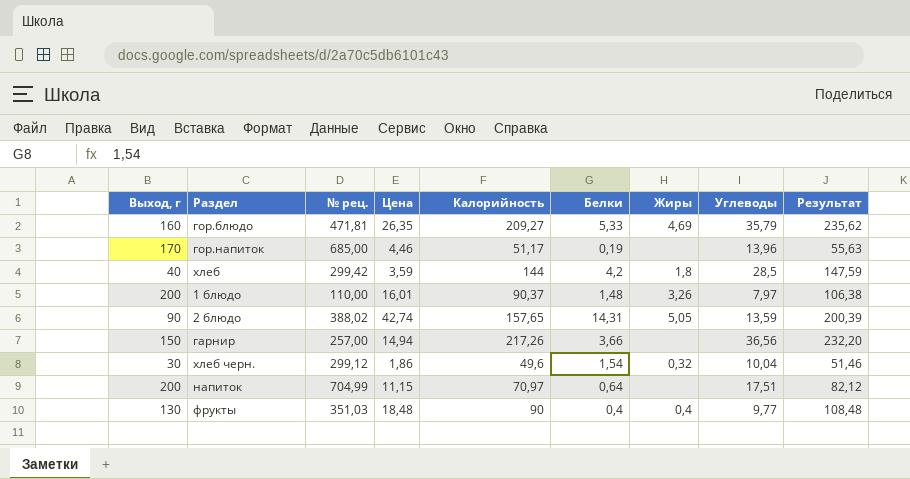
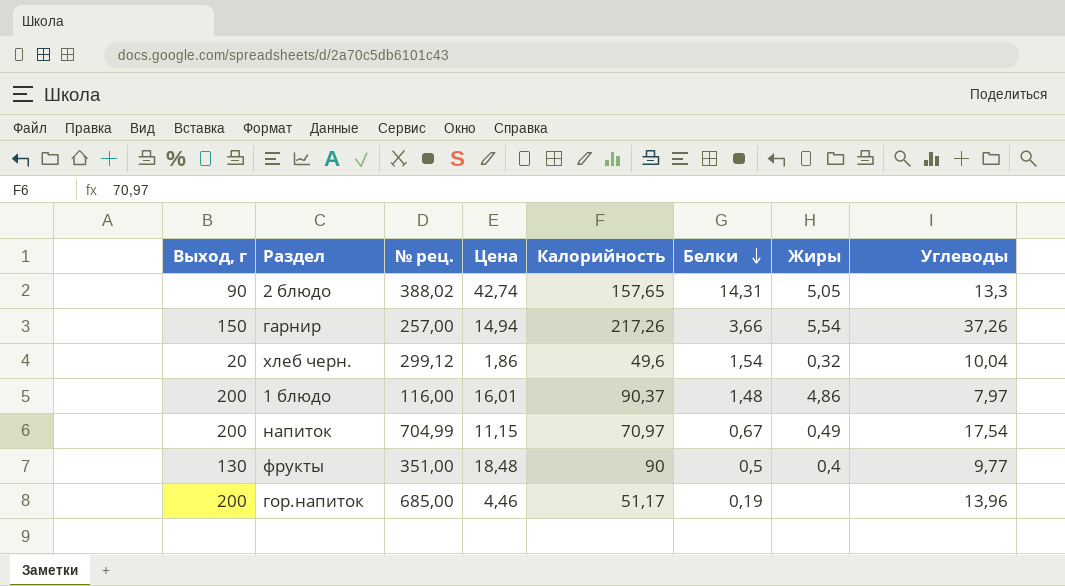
row order: none -> Белки descending
column Результат | formula: [Цена] + [Калорийность] -> none
row гор.блюдо: 160 | 471,81 | 26,35 | 209,27 | 5,33 | 4,69 | 35,79 | 235,62 -> none
row хлеб: 40 | 299,42 | 3,59 | 144 | 4,2 | 1,8 | 28,5 | 147,59 -> none
2 блюдо | Углеводы: 13,59 -> 13,3
гарнир | Жиры: none -> 5,54
гарнир | Углеводы: 36,56 -> 37,26
хлеб черн. | Выход, г: 30 -> 20
1 блюдо | № рец.: 110,00 -> 116,00
1 блюдо | Жиры: 3,26 -> 4,86
напиток | Белки: 0,64 -> 0,67
напиток | Жиры: none -> 0,49
напиток | Углеводы: 17,51 -> 17,54
фрукты | № рец.: 351,03 -> 351,00
фрукты | Белки: 0,4 -> 0,5
гор.напиток | Выход, г: 170 -> 200

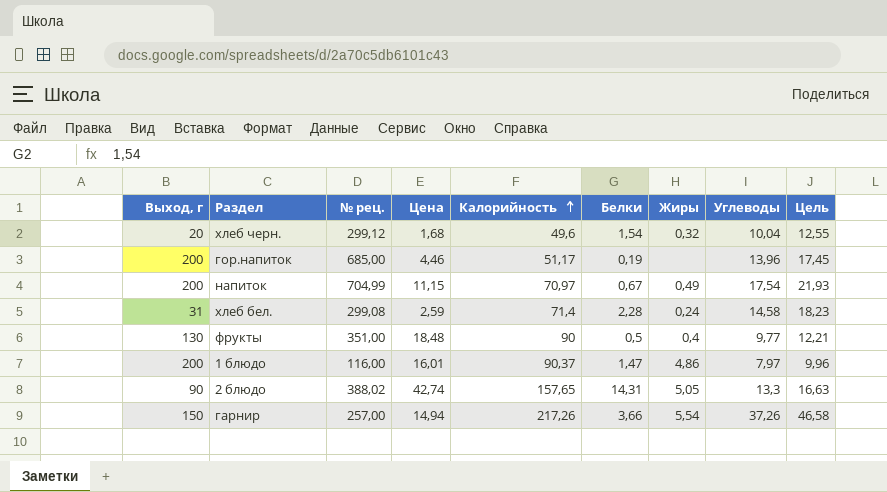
row order: Белки descending -> Калорийность ascending
column Цель | formula: none -> [Углеводы] * 1,25
хлеб черн. | Цена: 1,86 -> 1,68
row хлеб бел.: none -> 31 | 299,08 | 2,59 | 71,4 | 2,28 | 0,24 | 14,58 | 18,23
1 блюдо | Белки: 1,48 -> 1,47

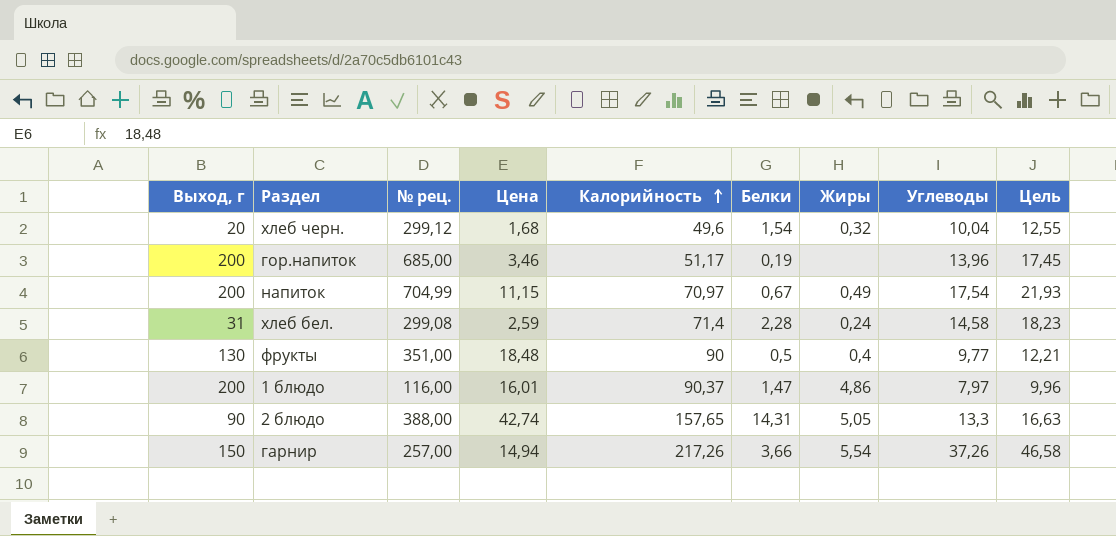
гор.напиток | Цена: 4,46 -> 3,46
2 блюдо | № рец.: 388,02 -> 388,00

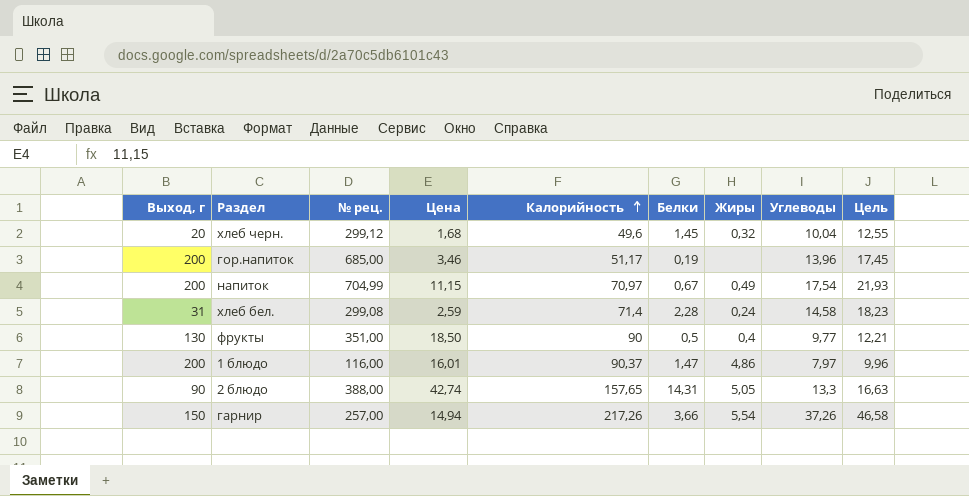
хлеб черн. | Белки: 1,54 -> 1,45
фрукты | Цена: 18,48 -> 18,50

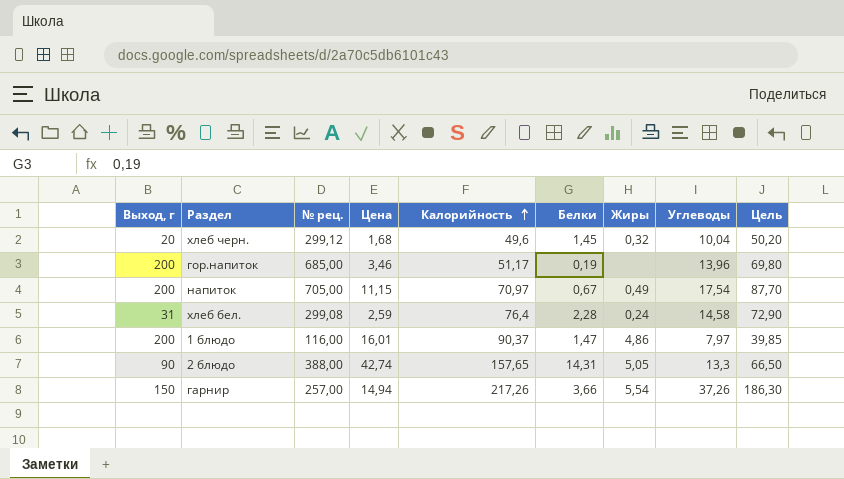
column Цель | formula: [Углеводы] * 1,25 -> [Углеводы] * 5
row фрукты: 130 | 351,00 | 18,50 | 90 | 0,5 | 0,4 | 9,77 | 12,21 -> none
напиток | № рец.: 704,99 -> 705,00
хлеб бел. | Калорийность: 71,4 -> 76,4

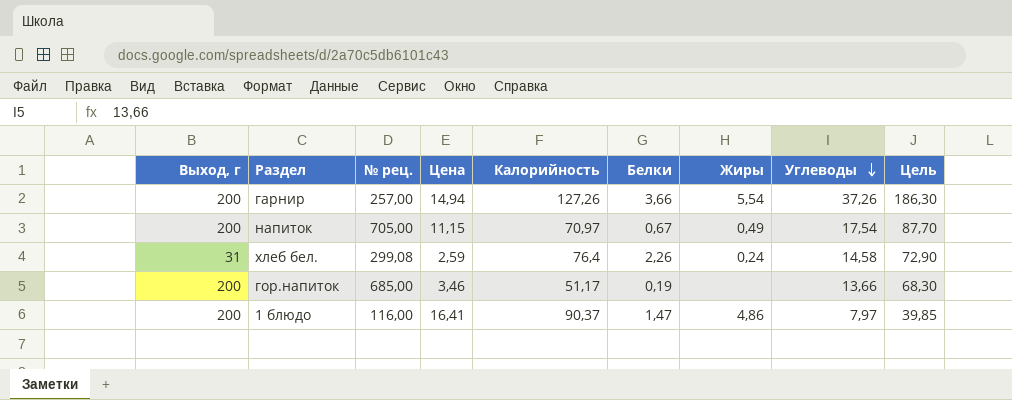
row order: Калорийность ascending -> Углеводы descending
row хлеб черн.: 20 | 299,12 | 1,68 | 49,6 | 1,45 | 0,32 | 10,04 | 50,20 -> none
row 2 блюдо: 90 | 388,00 | 42,74 | 157,65 | 14,31 | 5,05 | 13,3 | 66,50 -> none
гарнир | Выход, г: 150 -> 200
гарнир | Калорийность: 217,26 -> 127,26
хлеб бел. | Белки: 2,28 -> 2,26
гор.напиток | Углеводы: 13,96 -> 13,66
гор.напиток | Цель: 69,80 -> 68,30
1 блюдо | Цена: 16,01 -> 16,41

